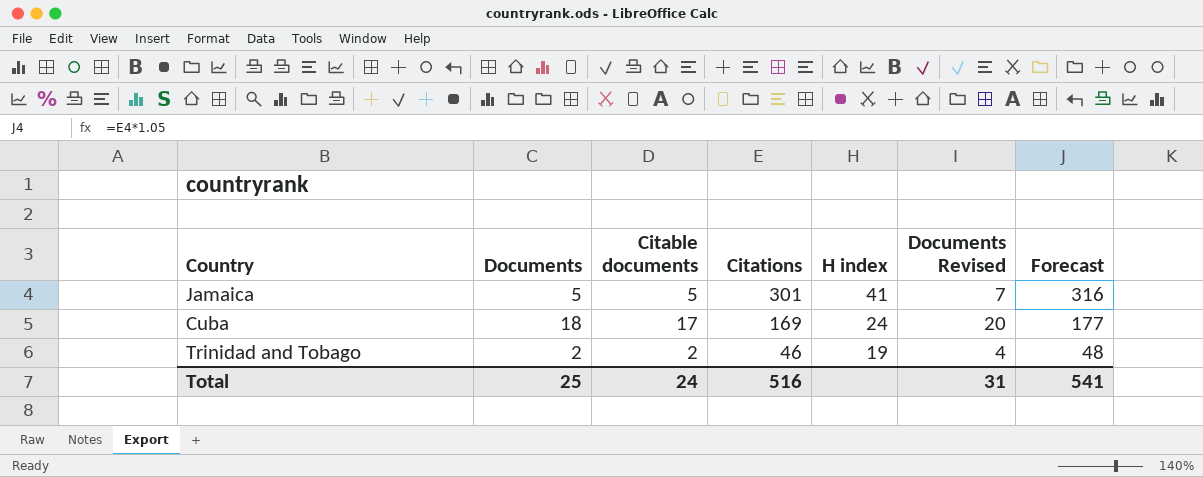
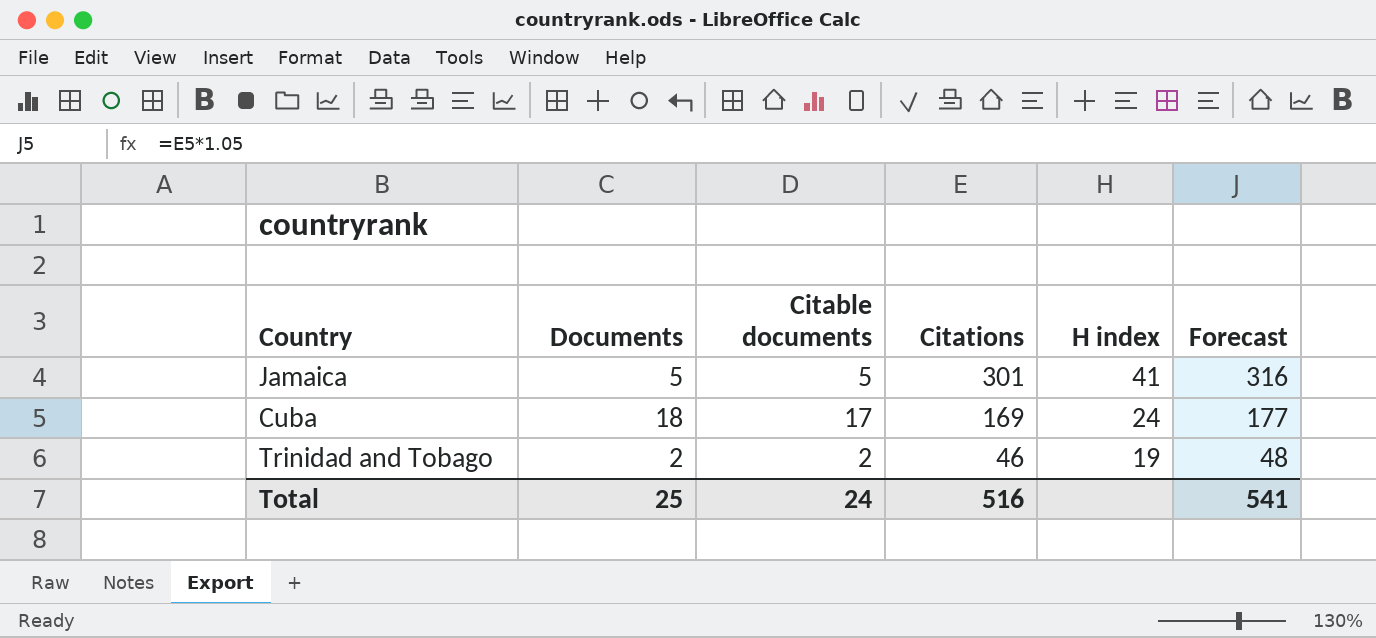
column Documents Revised | formula: [Documents] + 2 -> none

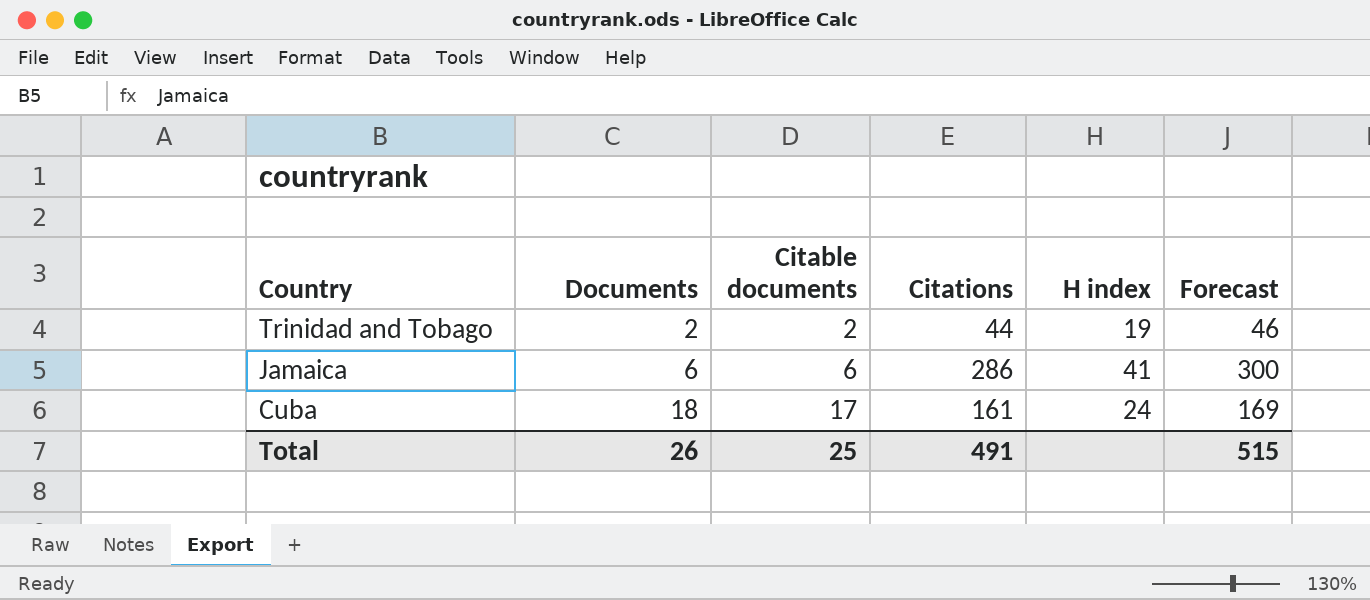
row order: Citations descending -> Country descending
Trinidad and Tobago | Citations: 46 -> 44
Trinidad and Tobago | Forecast: 48 -> 46
Jamaica | Documents: 5 -> 6
Jamaica | Citable documents: 5 -> 6
Jamaica | Citations: 301 -> 286
Jamaica | Forecast: 316 -> 300
Cuba | Citations: 169 -> 161
Cuba | Forecast: 177 -> 169
Total | Documents: 25 -> 26
Total | Citable documents: 24 -> 25
Total | Citations: 516 -> 491
Total | Forecast: 541 -> 515

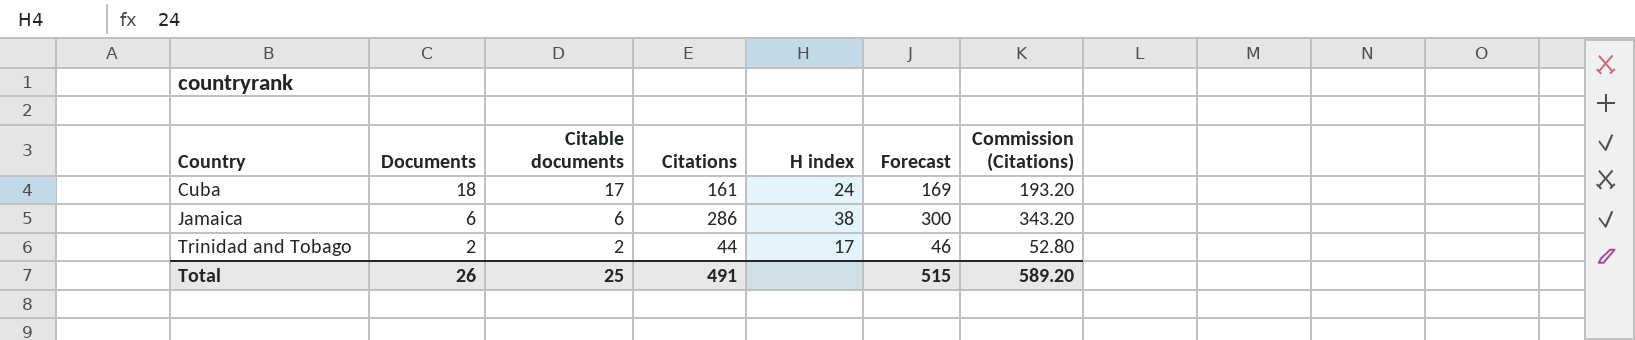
row order: Country descending -> Country ascending
column Commission (Citations) | formula: none -> [Citations] * 1.2
Jamaica | H index: 41 -> 38
Trinidad and Tobago | H index: 19 -> 17

